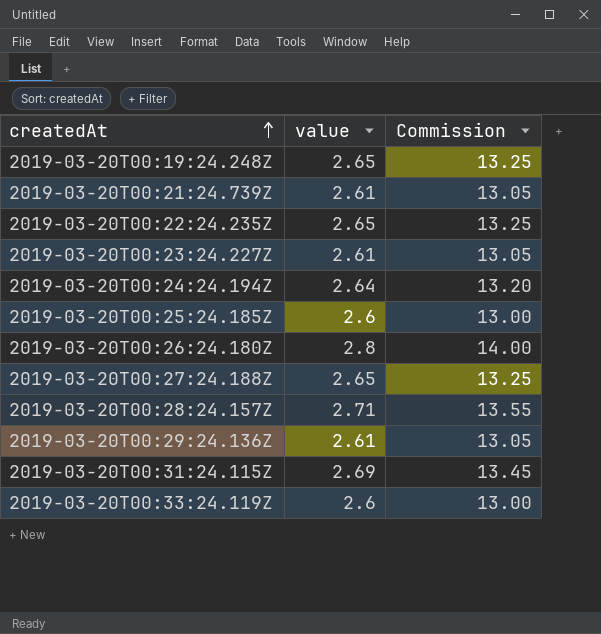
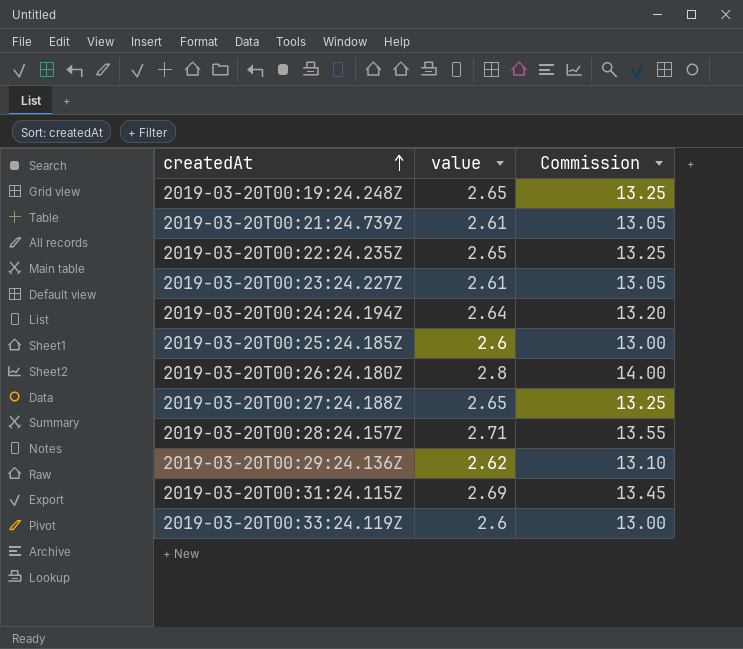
2019-03-20T00:29:24.136Z | value: 2.61 -> 2.62
2019-03-20T00:29:24.136Z | Commission: 13.05 -> 13.10

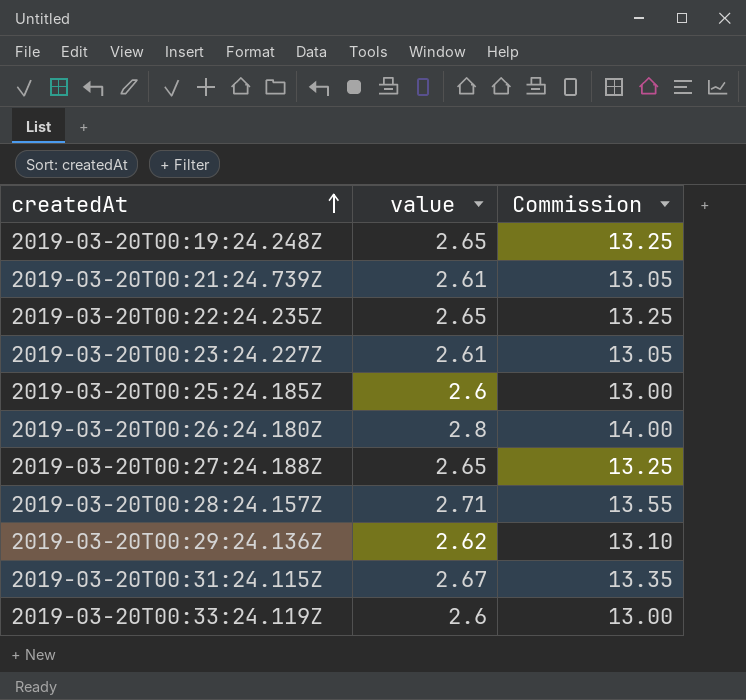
row 2019-03-20T00:24:24.194Z: 2.64 | 13.20 -> none
2019-03-20T00:31:24.115Z | value: 2.69 -> 2.67
2019-03-20T00:31:24.115Z | Commission: 13.45 -> 13.35

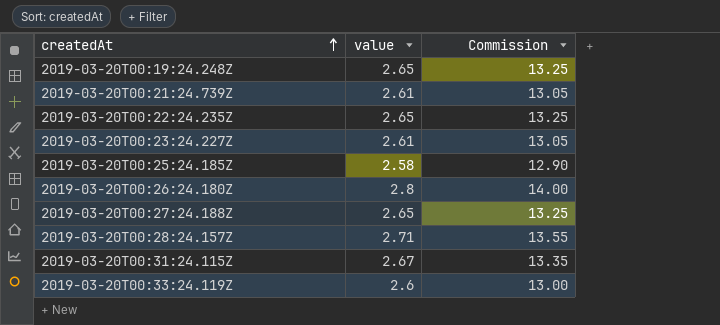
row 2019-03-20T00:29:24.136Z: 2.62 | 13.10 -> none
2019-03-20T00:25:24.185Z | value: 2.6 -> 2.58
2019-03-20T00:25:24.185Z | Commission: 13.00 -> 12.90

